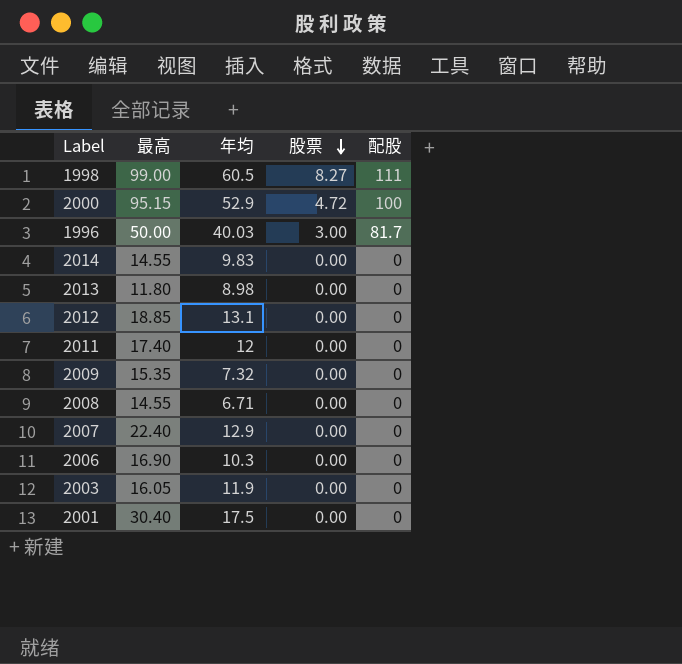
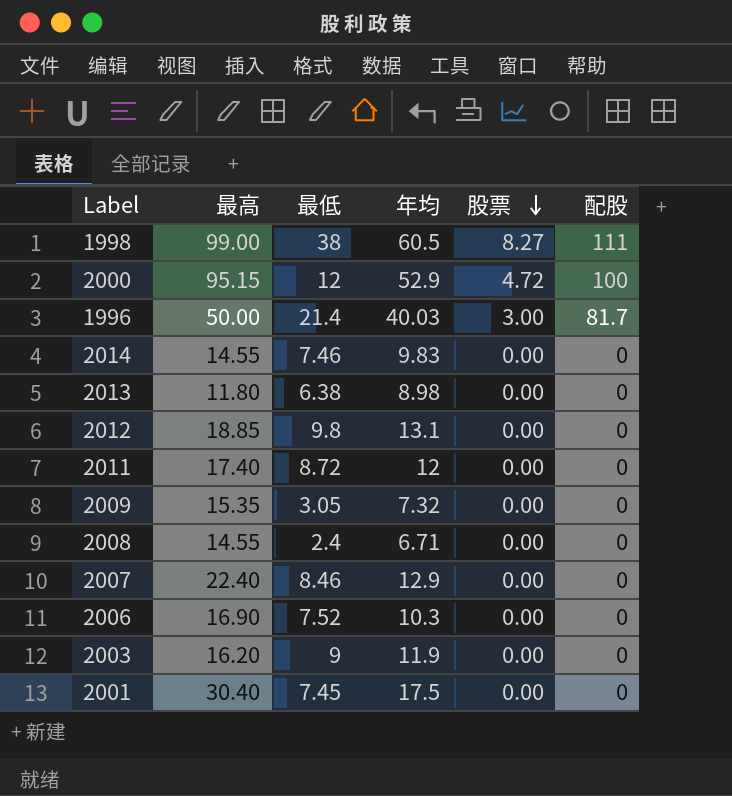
column 最低 | position: none -> 3
2003 | 最高: 16.05 -> 16.20

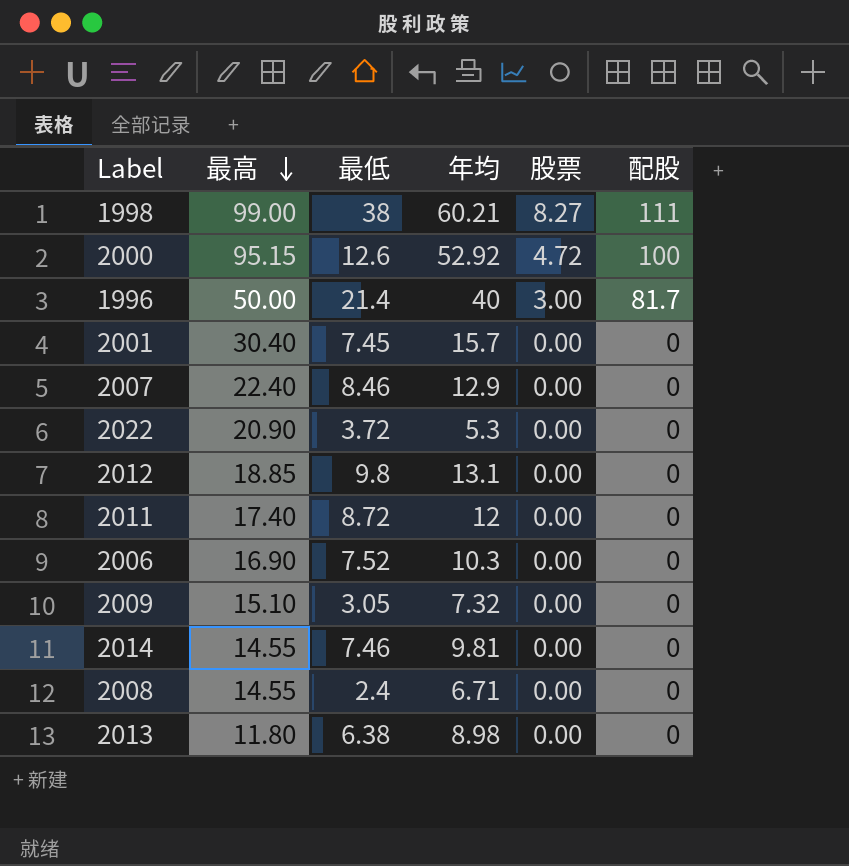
row order: 股票 descending -> 最高 descending
row 2003: 16.20 | 9 | 11.9 | 0.00 | 0 -> none
1998 | 年均: 60.5 -> 60.21
2000 | 最低: 12 -> 12.6
2000 | 年均: 52.9 -> 52.92
1996 | 年均: 40.03 -> 40
2001 | 年均: 17.5 -> 15.7
row 2022: none -> 20.90 | 3.72 | 5.3 | 0.00 | 0
2009 | 最高: 15.35 -> 15.10
2014 | 年均: 9.83 -> 9.81

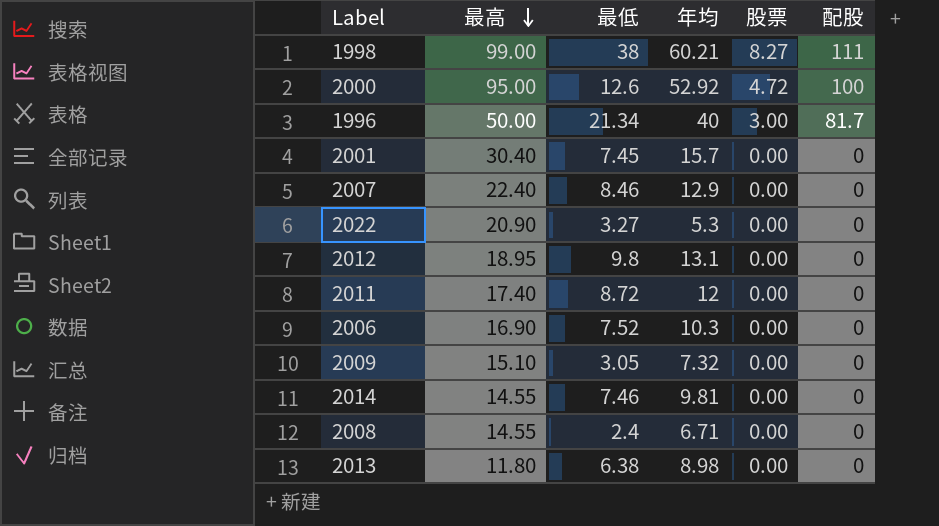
2000 | 最高: 95.15 -> 95.00
1996 | 最低: 21.4 -> 21.34
2022 | 最低: 3.72 -> 3.27
2012 | 最高: 18.85 -> 18.95

